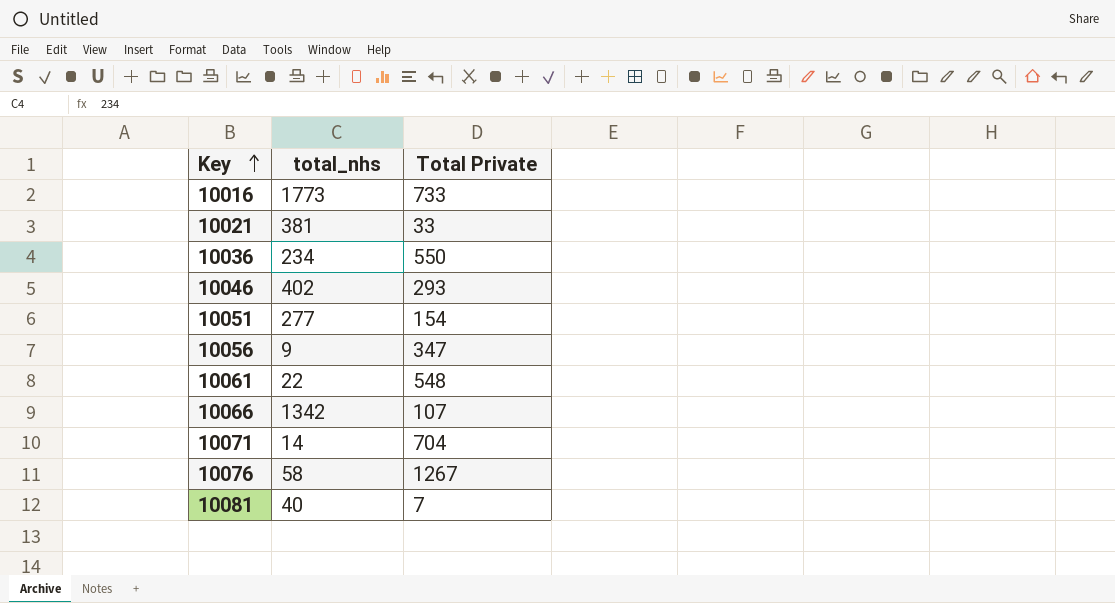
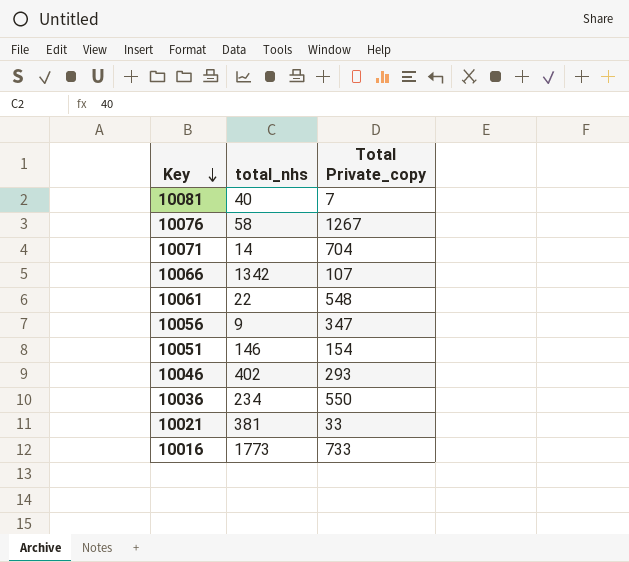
row order: Key ascending -> Key descending
column name: Total Private -> Total Private_copy
10051 | total_nhs: 277 -> 146

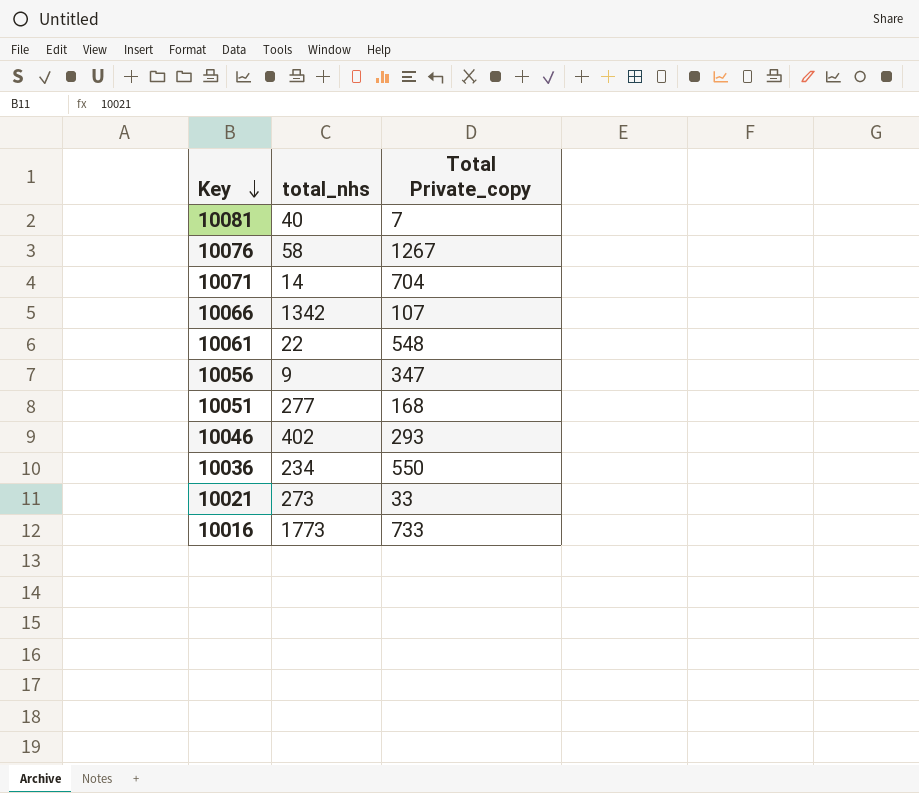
10051 | total_nhs: 146 -> 277
10051 | Total Private_copy: 154 -> 168
10021 | total_nhs: 381 -> 273

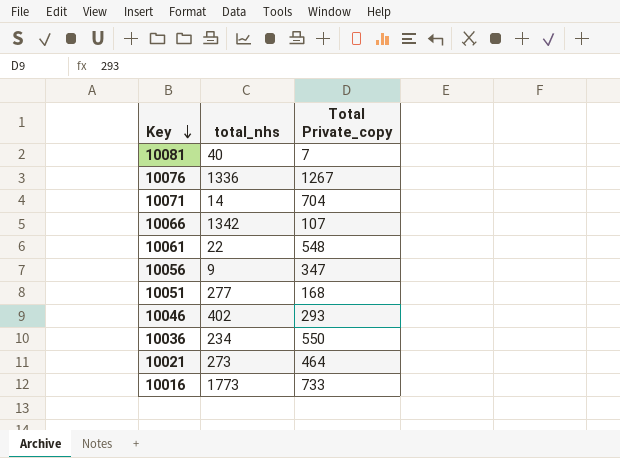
10076 | total_nhs: 58 -> 1336
10021 | Total Private_copy: 33 -> 464

